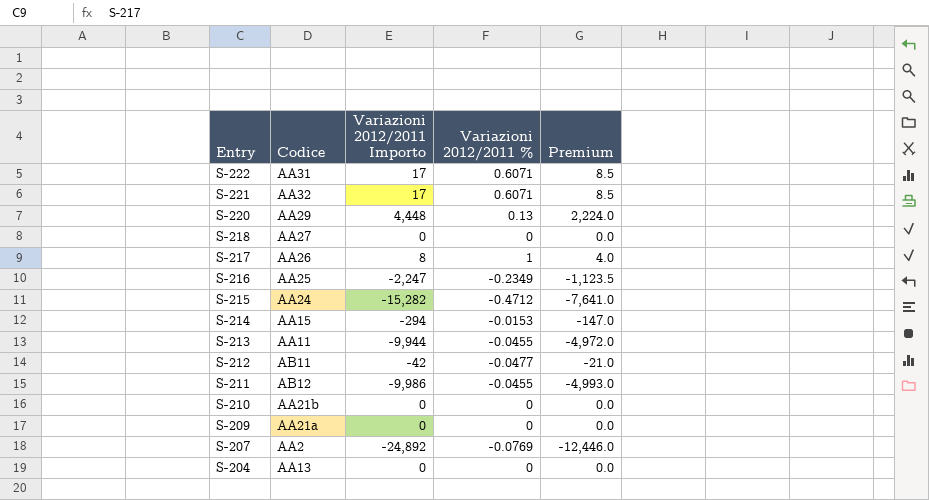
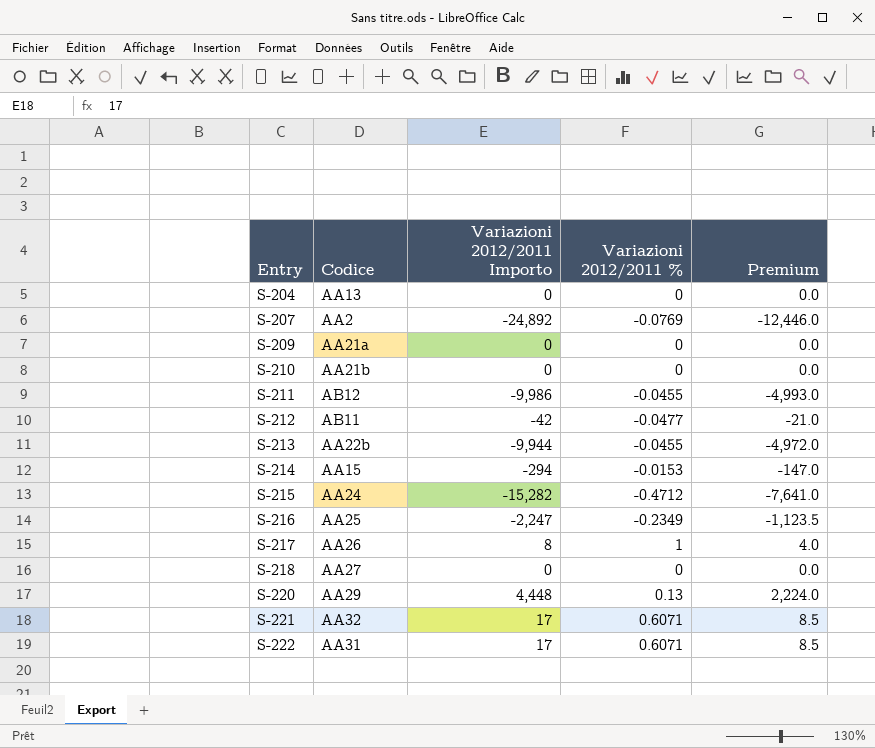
row order: Entry descending -> Entry ascending
S-213 | Codice: AA11 -> AA22b

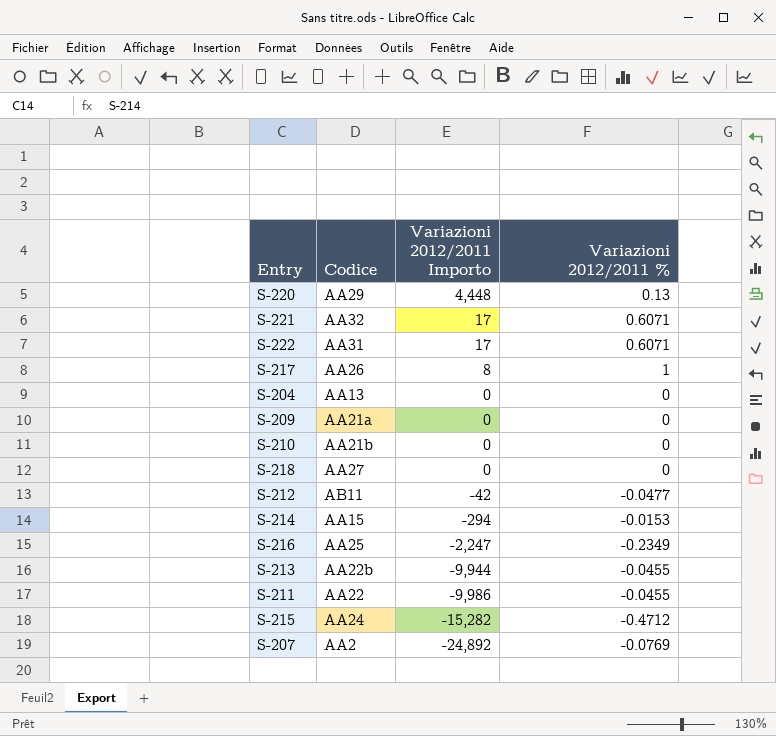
row order: Entry ascending -> Variazioni 2012/2011 Importo descending
column Premium | formula: [Variazioni 2012/2011 Importo] * 0.5 -> none
S-211 | Codice: AB12 -> AA22

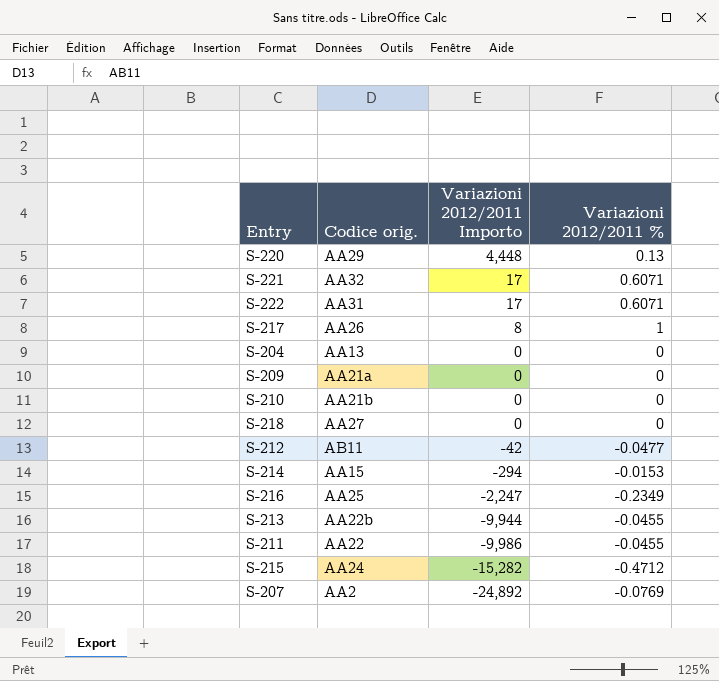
column name: Codice -> Codice orig.

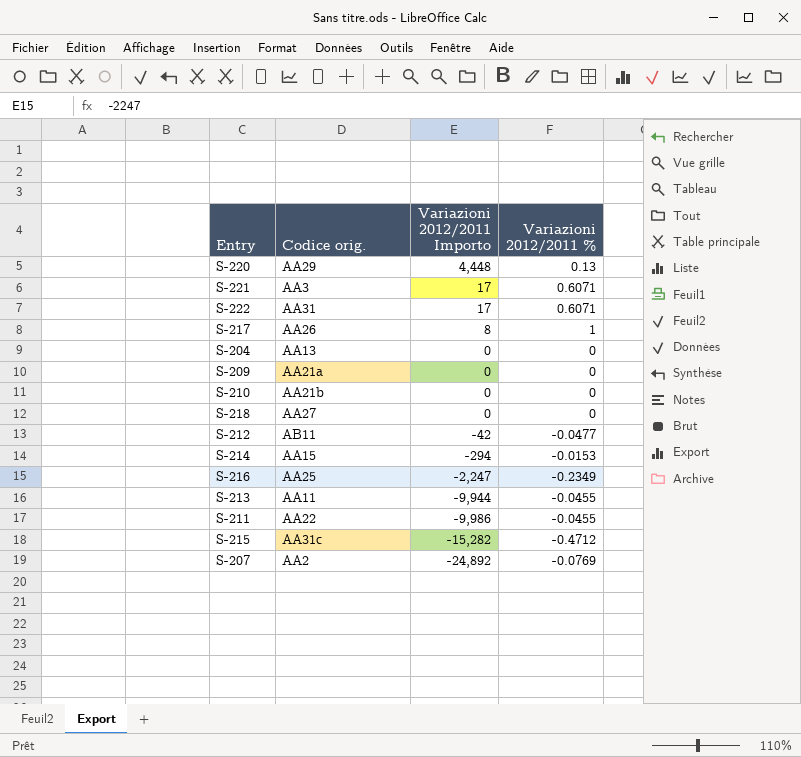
S-221 | Codice orig.: AA32 -> AA3
S-213 | Codice orig.: AA22b -> AA11
S-215 | Codice orig.: AA24 -> AA31c

